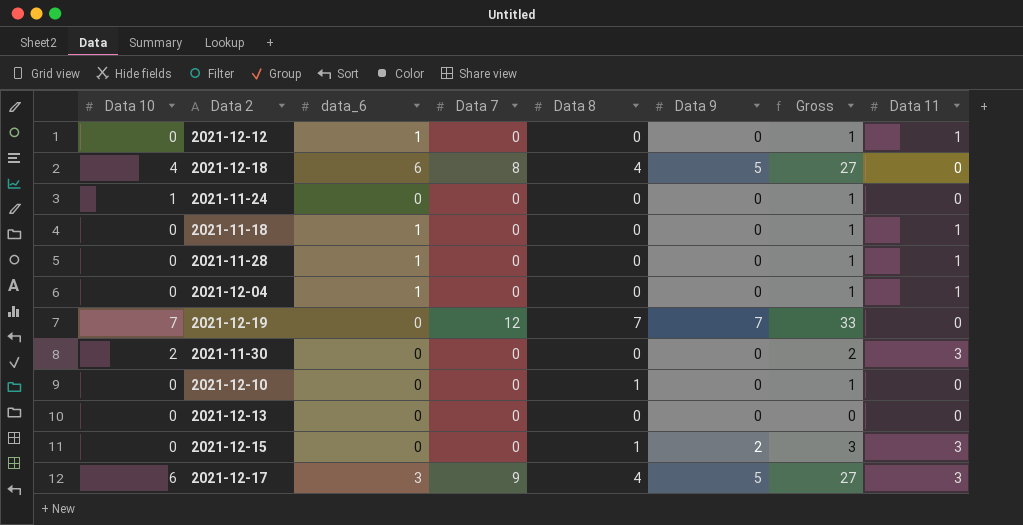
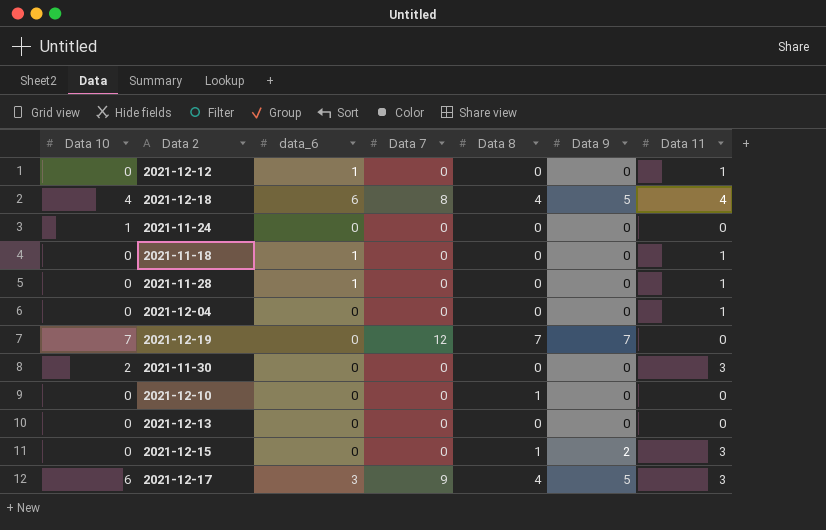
column Gross | formula: [Data 10] + [data_6] + [Data 7] + [Data 8] + [Data 9] -> none
2021-12-18 | Data 11: 0 -> 4
2021-12-04 | data_6: 1 -> 0

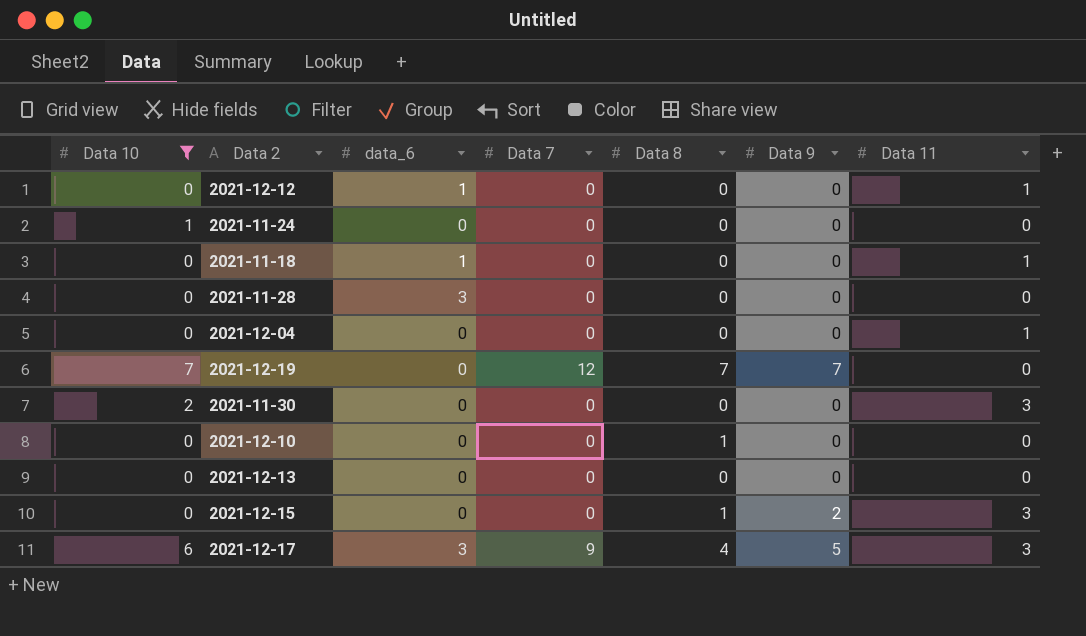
filter: none -> Data 10 != 4
2021-11-28 | data_6: 1 -> 3
2021-11-28 | Data 11: 1 -> 0

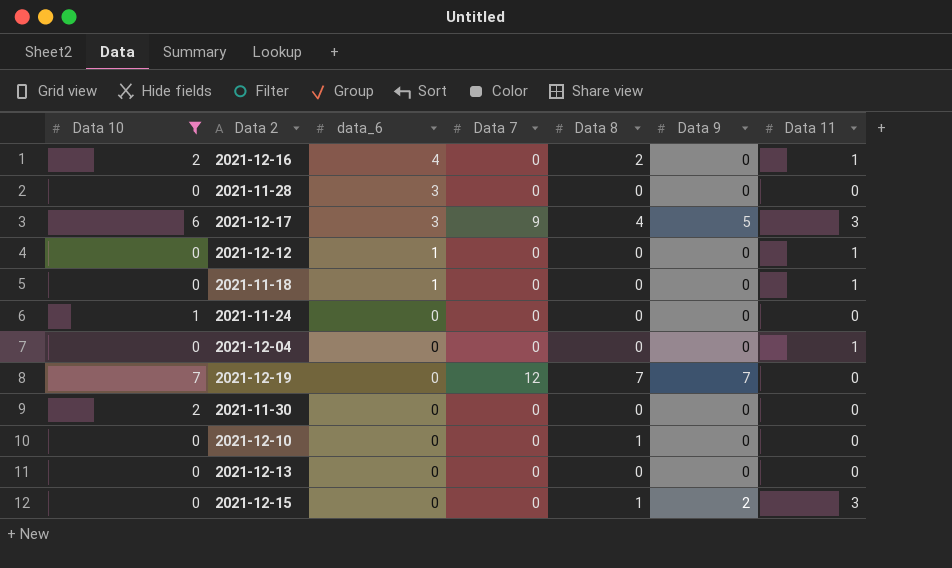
row order: none -> data_6 descending
row 2021-12-16: none -> 2 | 4 | 0 | 2 | 0 | 1
2021-11-30 | Data 11: 3 -> 0

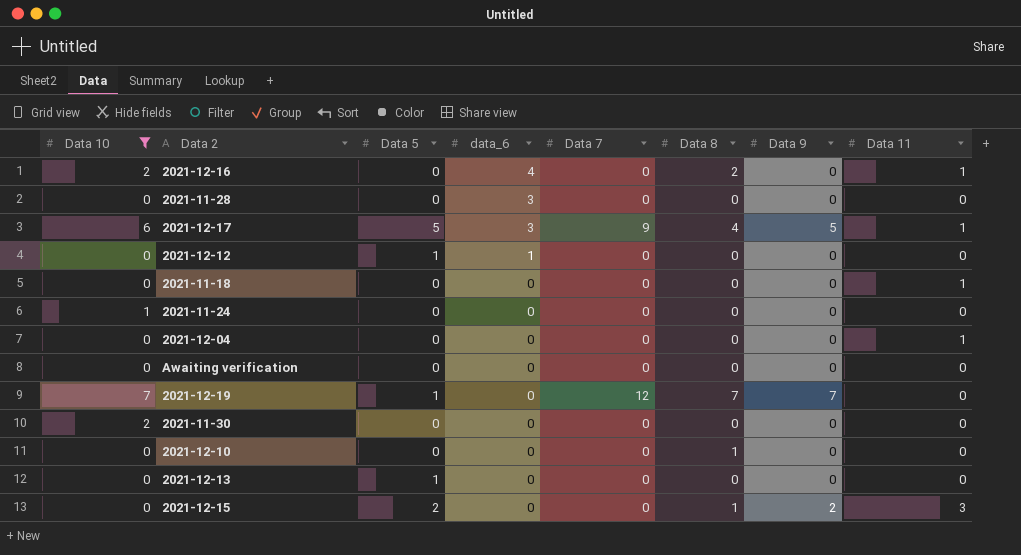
column Data 5 | position: none -> 3
2021-12-17 | Data 11: 3 -> 1
2021-12-12 | Data 11: 1 -> 0
2021-11-18 | data_6: 1 -> 0
row Awaiting verification: none -> 0 | 0 | 0 | 0 | 0 | 0 | 0

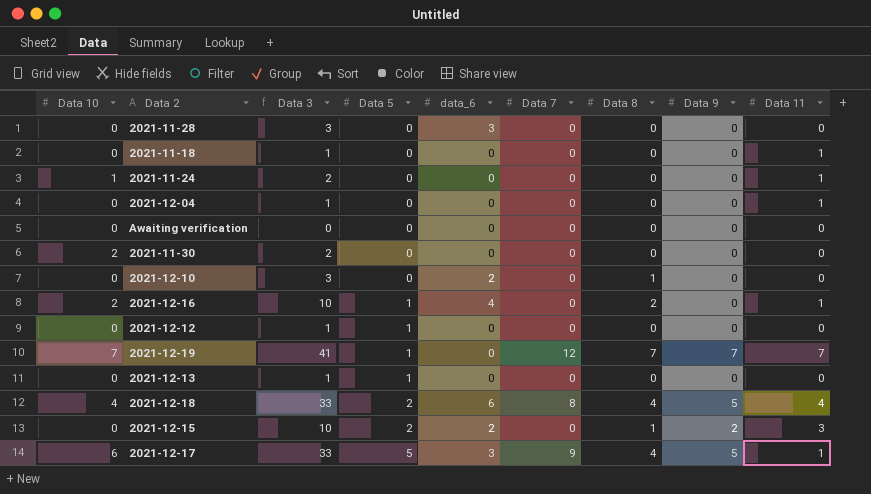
filter: Data 10 != 4 -> none
row order: data_6 descending -> Data 5 ascending
column Data 3 | formula: none -> [Data 10] + [Data 5] + [data_6] + [Data 7] + [Data 8] + [Data 9] + [Data 11]
2021-11-24 | Data 11: 0 -> 1
2021-12-10 | data_6: 0 -> 2
2021-12-16 | Data 5: 0 -> 1
2021-12-12 | data_6: 1 -> 0
2021-12-19 | Data 11: 0 -> 7
2021-12-15 | data_6: 0 -> 2

